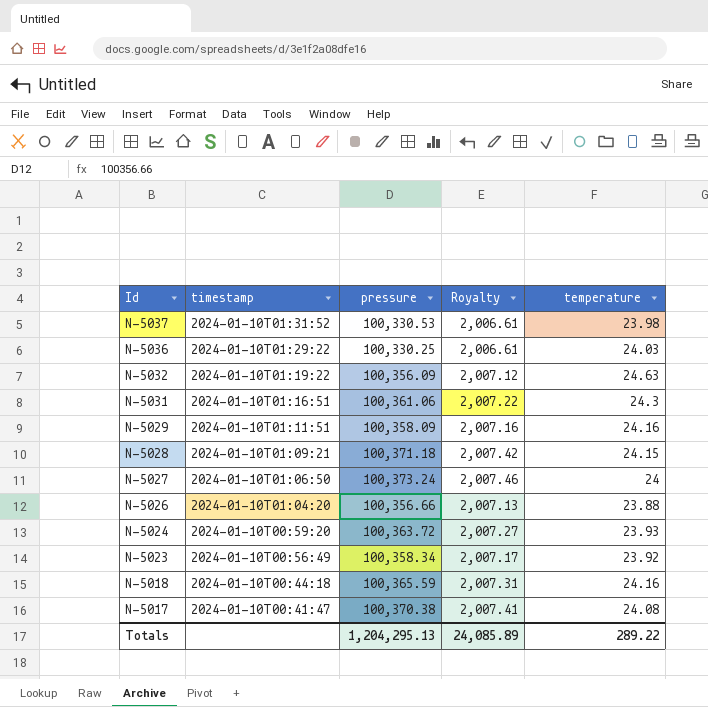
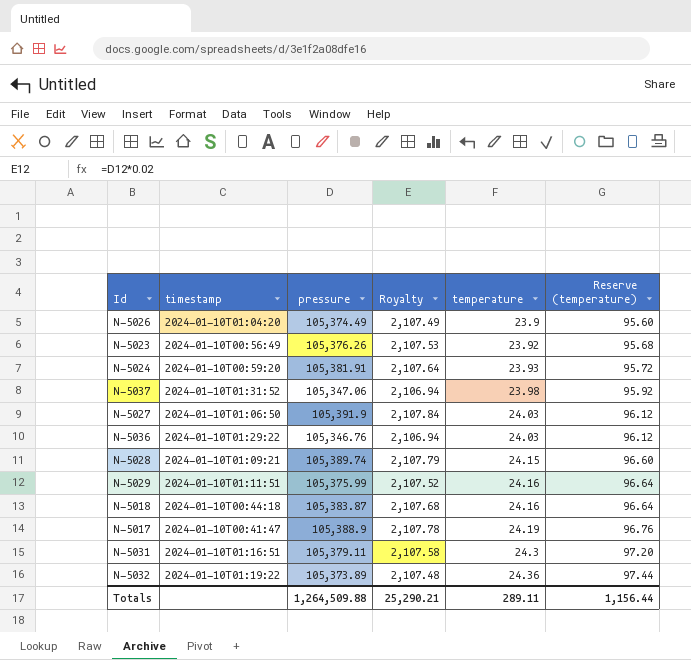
row order: Id descending -> temperature ascending
column Reserve (temperature) | formula: none -> [temperature] * 4
N-5026 | pressure: 100,356.66 -> 105,374.49
N-5026 | Royalty: 2,007.13 -> 2,107.49
N-5026 | temperature: 23.88 -> 23.9
N-5023 | pressure: 100,358.34 -> 105,376.26
N-5023 | Royalty: 2,007.17 -> 2,107.53
N-5024 | pressure: 100,363.72 -> 105,381.91
N-5024 | Royalty: 2,007.27 -> 2,107.64
N-5037 | pressure: 100,330.53 -> 105,347.06
N-5037 | Royalty: 2,006.61 -> 2,106.94
N-5027 | pressure: 100,373.24 -> 105,391.9
N-5027 | Royalty: 2,007.46 -> 2,107.84
N-5027 | temperature: 24 -> 24.03
N-5036 | pressure: 100,330.25 -> 105,346.76
N-5036 | Royalty: 2,006.61 -> 2,106.94
N-5028 | pressure: 100,371.18 -> 105,389.74
N-5028 | Royalty: 2,007.42 -> 2,107.79
N-5029 | pressure: 100,358.09 -> 105,375.99
N-5029 | Royalty: 2,007.16 -> 2,107.52
N-5018 | pressure: 100,365.59 -> 105,383.87
N-5018 | Royalty: 2,007.31 -> 2,107.68
N-5017 | pressure: 100,370.38 -> 105,388.9
N-5017 | Royalty: 2,007.41 -> 2,107.78
N-5017 | temperature: 24.08 -> 24.19
N-5031 | pressure: 100,361.06 -> 105,379.11
N-5031 | Royalty: 2,007.22 -> 2,107.58
N-5032 | pressure: 100,356.09 -> 105,373.89
N-5032 | Royalty: 2,007.12 -> 2,107.48
N-5032 | temperature: 24.63 -> 24.36
Totals | pressure: 1,204,295.13 -> 1,264,509.88
Totals | Royalty: 24,085.89 -> 25,290.21
Totals | temperature: 289.22 -> 289.11

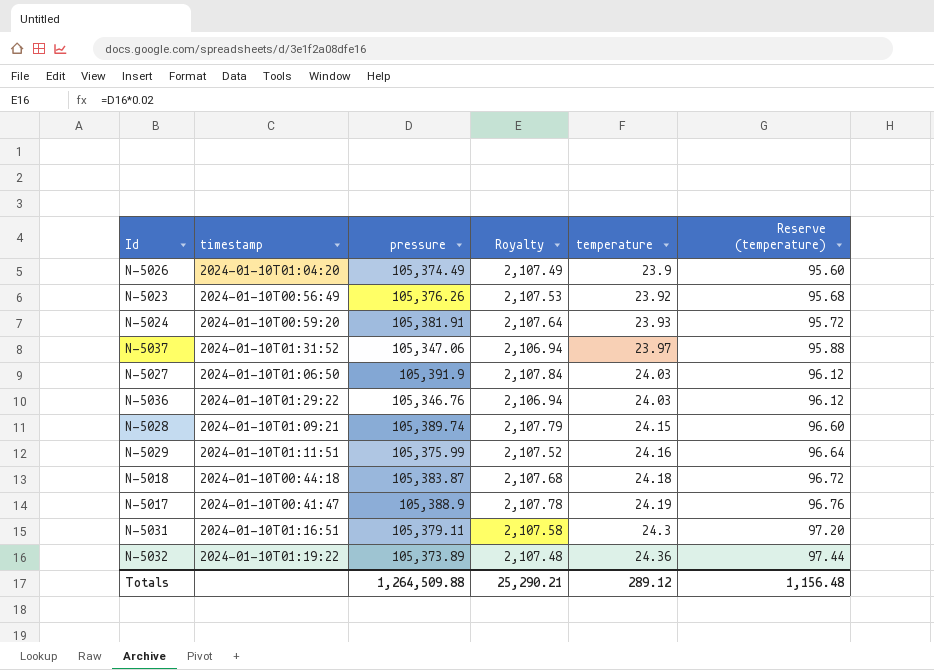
N-5037 | temperature: 23.98 -> 23.97
N-5037 | Reserve (temperature): 95.92 -> 95.88
N-5018 | temperature: 24.16 -> 24.18
N-5018 | Reserve (temperature): 96.64 -> 96.72
Totals | temperature: 289.11 -> 289.12
Totals | Reserve (temperature): 1,156.44 -> 1,156.48

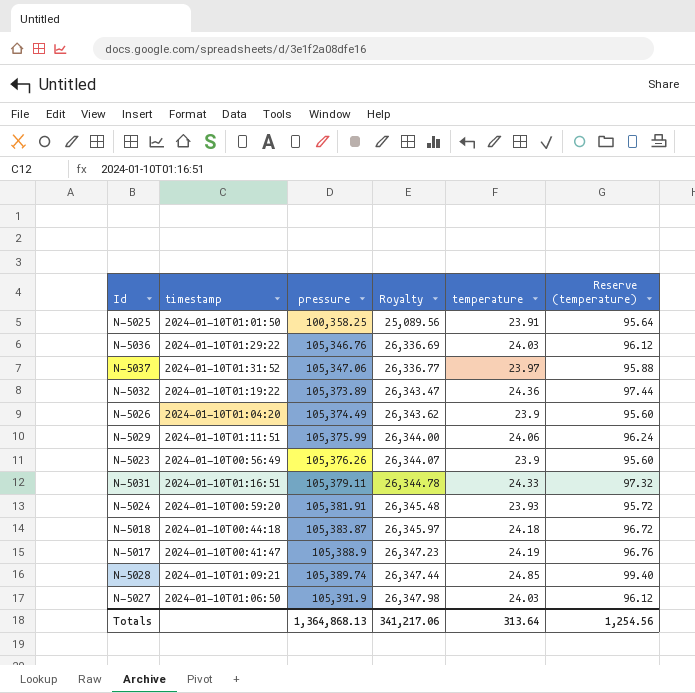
row order: temperature ascending -> pressure ascending
column Royalty | formula: [pressure] * 0.02 -> [pressure] * 0.25
row N-5025: none -> 2024-01-10T01:01:50 | 100,358.25 | 25,089.56 | 23.91 | 95.64
N-5029 | temperature: 24.16 -> 24.06
N-5029 | Reserve (temperature): 96.64 -> 96.24
N-5023 | temperature: 23.92 -> 23.9
N-5023 | Reserve (temperature): 95.68 -> 95.60
N-5031 | temperature: 24.3 -> 24.33
N-5031 | Reserve (temperature): 97.20 -> 97.32
N-5028 | temperature: 24.15 -> 24.85
N-5028 | Reserve (temperature): 96.60 -> 99.40
Totals | pressure: 1,264,509.88 -> 1,364,868.13
Totals | Royalty: 25,290.21 -> 341,217.06
Totals | temperature: 289.12 -> 313.64
Totals | Reserve (temperature): 1,156.48 -> 1,254.56

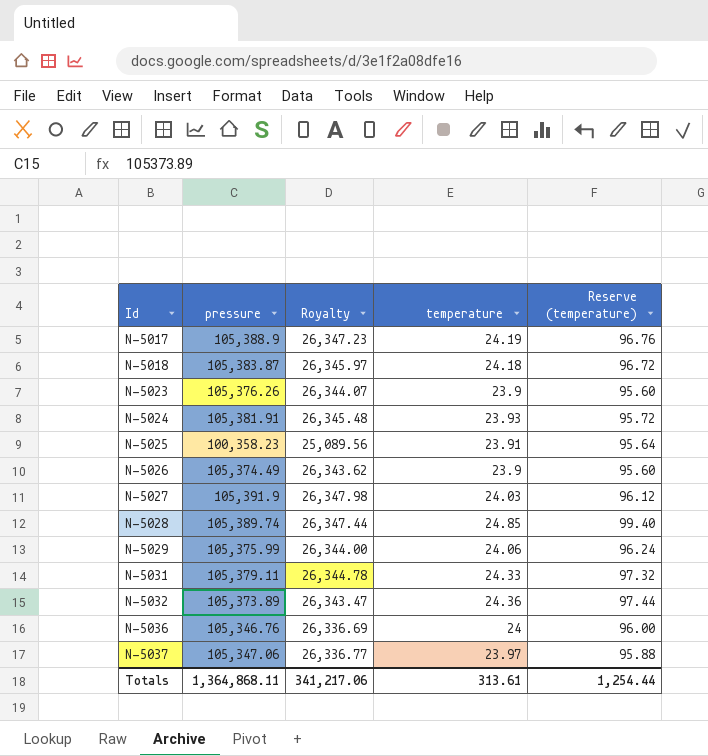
row order: pressure ascending -> Id ascending
column timestamp | position: 2 -> none
N-5025 | pressure: 100,358.25 -> 100,358.23
N-5036 | temperature: 24.03 -> 24
N-5036 | Reserve (temperature): 96.12 -> 96.00
Totals | pressure: 1,364,868.13 -> 1,364,868.11
Totals | temperature: 313.64 -> 313.61
Totals | Reserve (temperature): 1,254.56 -> 1,254.44

